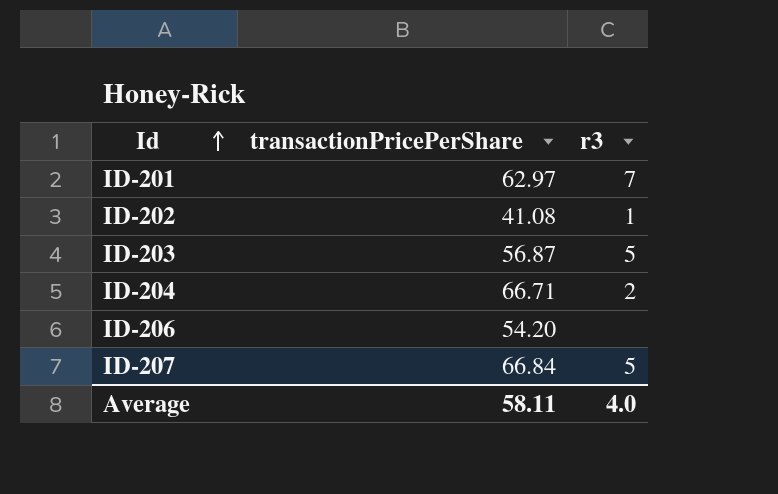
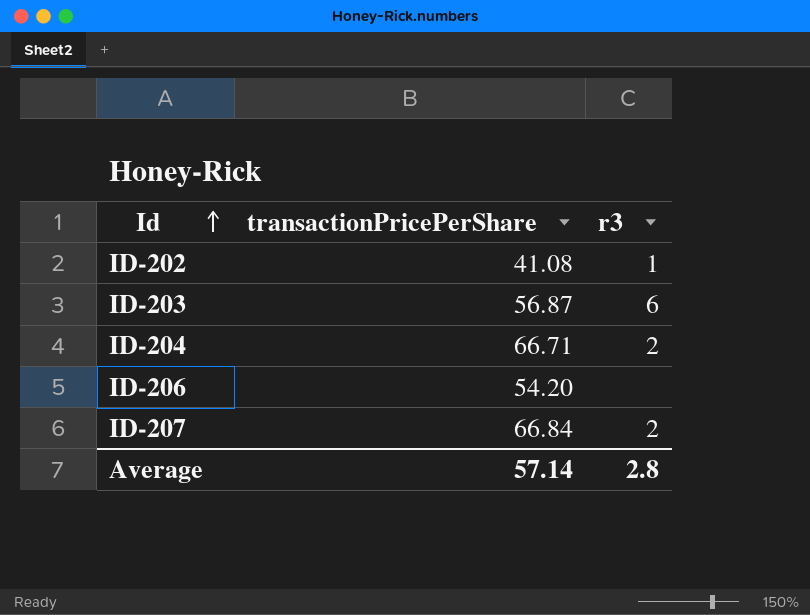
row ID-201: 62.97 | 7 -> none
ID-203 | r3: 5 -> 6
ID-207 | r3: 5 -> 2
Average | transactionPricePerShare: 58.11 -> 57.14
Average | r3: 4.0 -> 2.8

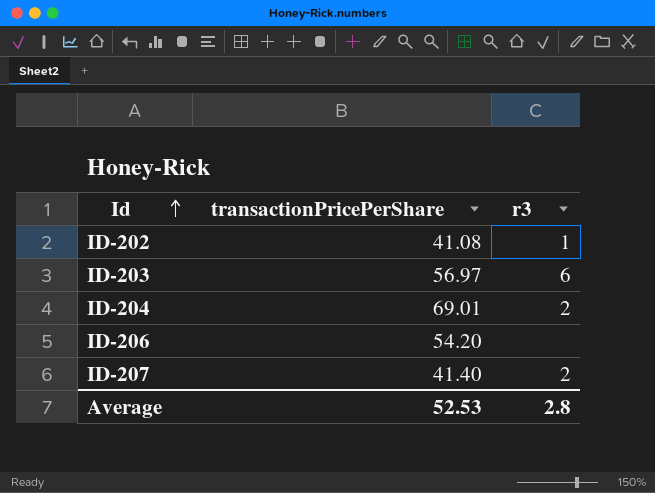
ID-203 | transactionPricePerShare: 56.87 -> 56.97
ID-204 | transactionPricePerShare: 66.71 -> 69.01
ID-207 | transactionPricePerShare: 66.84 -> 41.40
Average | transactionPricePerShare: 57.14 -> 52.53

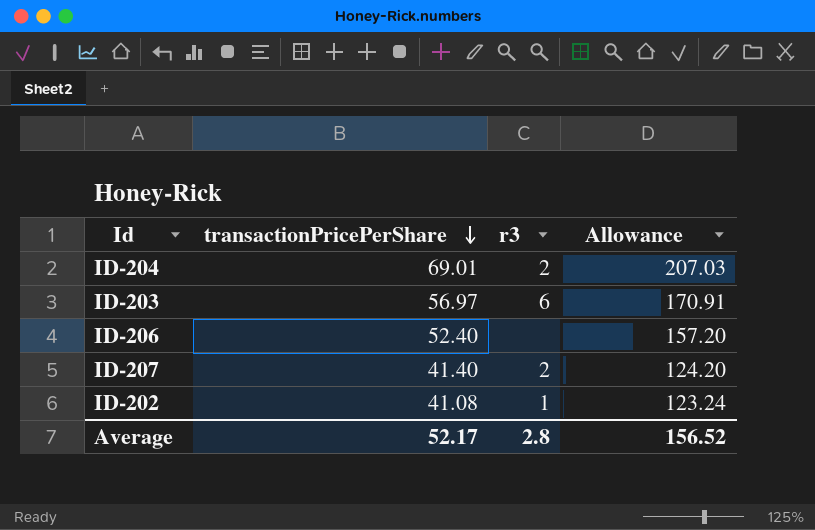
row order: Id ascending -> transactionPricePerShare descending
column Allowance | formula: none -> [transactionPricePerShare] * 3
ID-206 | transactionPricePerShare: 54.20 -> 52.40
Average | transactionPricePerShare: 52.53 -> 52.17

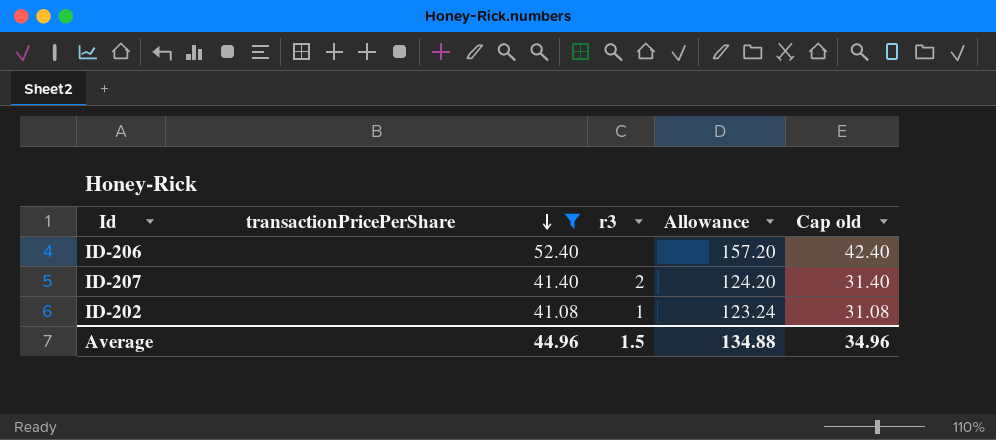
filter: none -> transactionPricePerShare <= 52.40
column Cap old | formula: none -> [transactionPricePerShare] - 10
Average | transactionPricePerShare: 52.17 -> 44.96
Average | r3: 2.8 -> 1.5
Average | Allowance: 156.52 -> 134.88

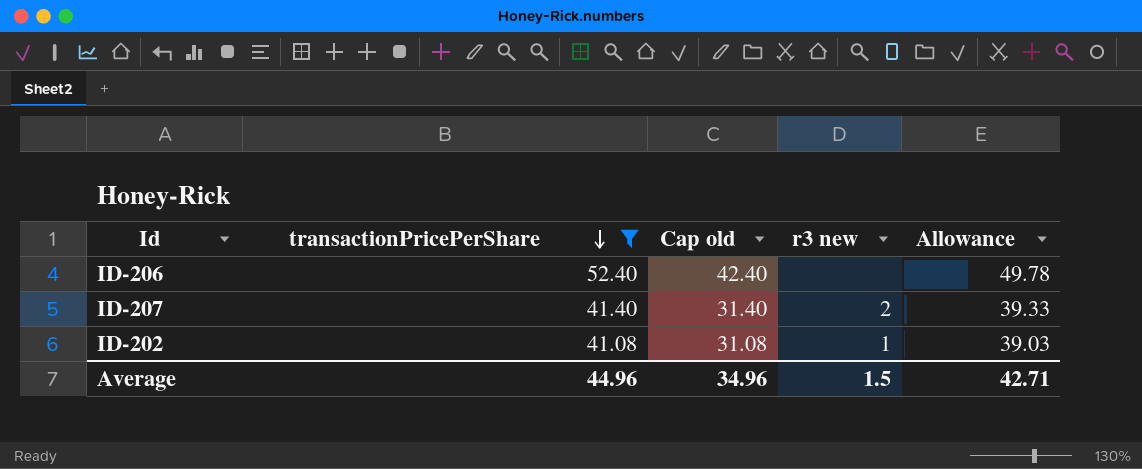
column Cap old | position: 5 -> 3
column name: r3 -> r3 new
column Allowance | formula: [transactionPricePerShare] * 3 -> [transactionPricePerShare] * 0.95
Average | Allowance: 134.88 -> 42.71

